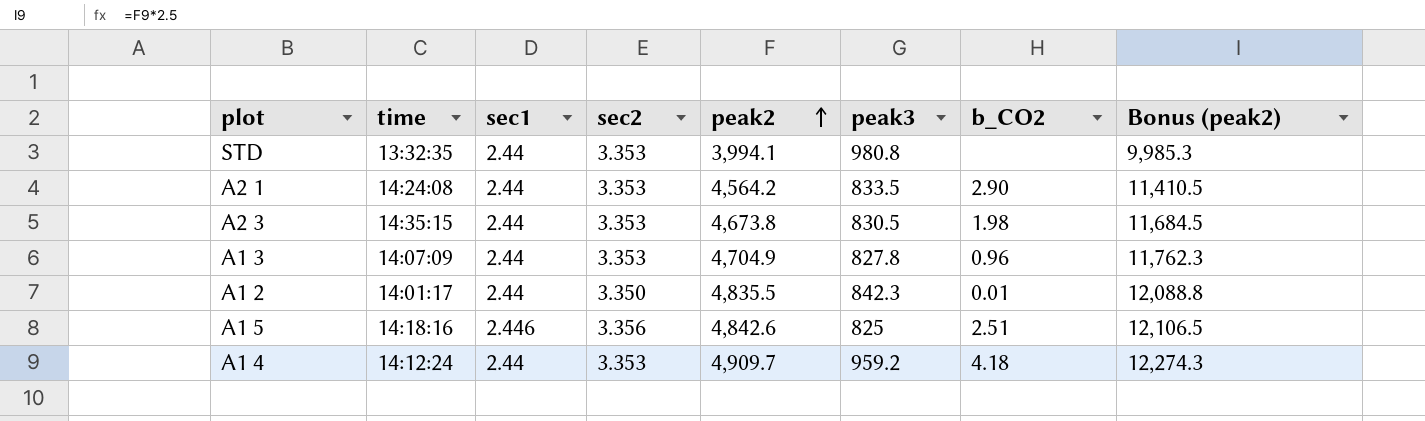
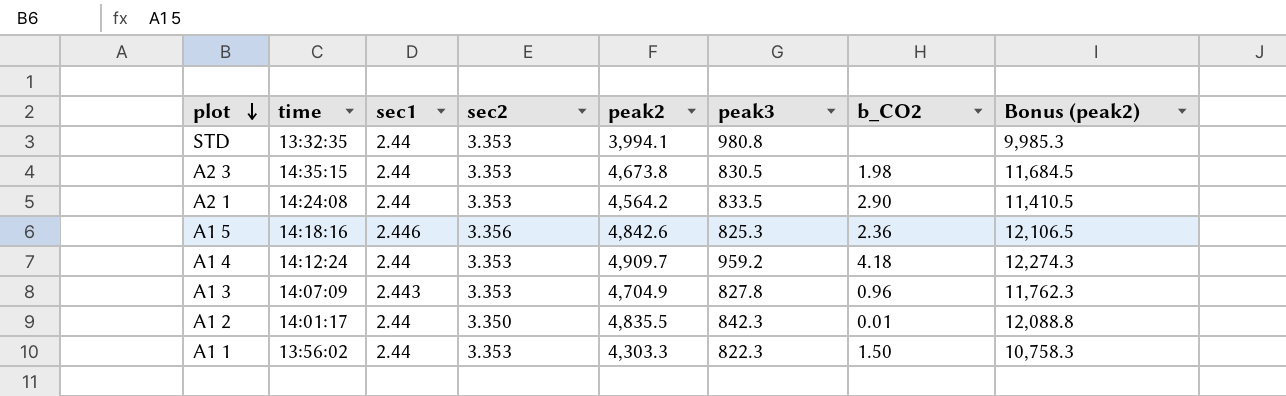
row order: peak2 ascending -> plot descending
A1 5 | peak3: 825 -> 825.3
A1 5 | b_CO2: 2.51 -> 2.36
A1 3 | sec1: 2.44 -> 2.443
row A1 1: none -> 13:56:02 | 2.44 | 3.353 | 4,303.3 | 822.3 | 1.50 | 10,758.3

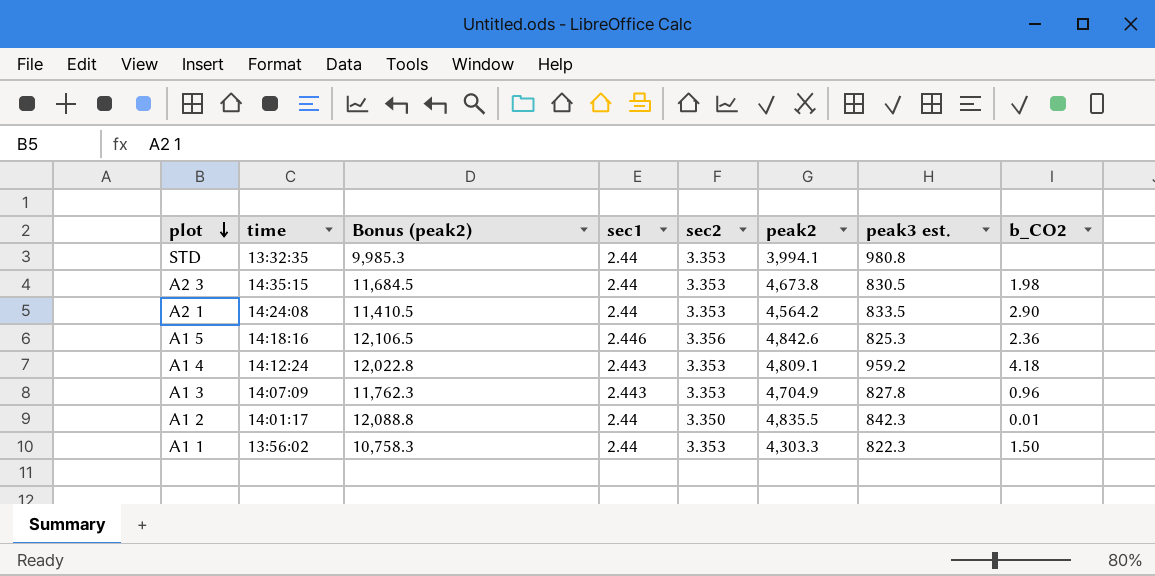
column Bonus (peak2) | position: 8 -> 3
column name: peak3 -> peak3 est.
A1 4 | Bonus (peak2): 12,274.3 -> 12,022.8
A1 4 | sec1: 2.44 -> 2.443
A1 4 | peak2: 4,909.7 -> 4,809.1

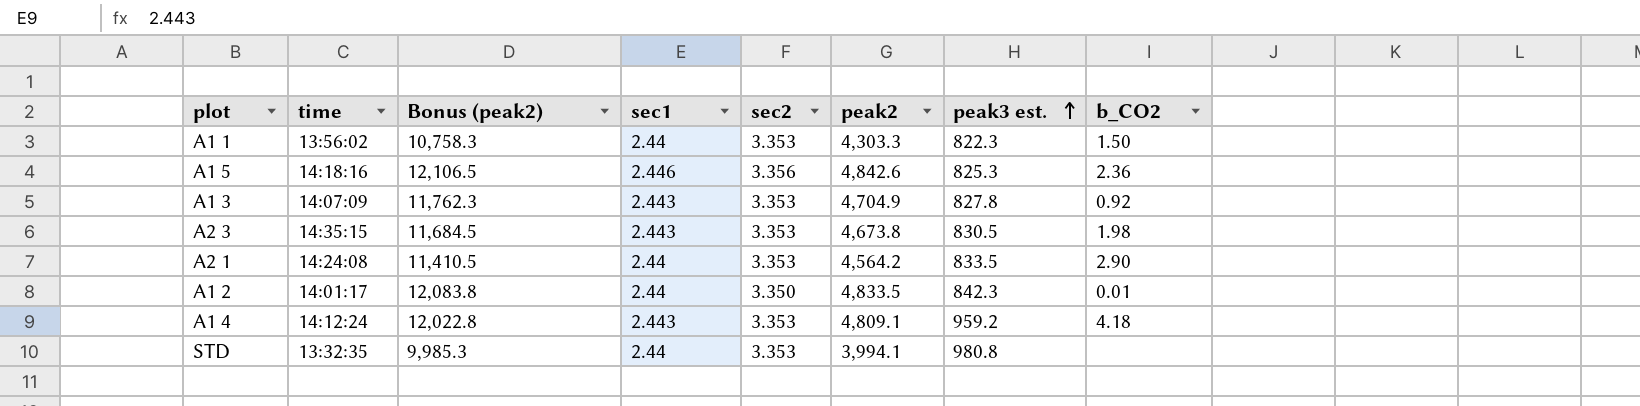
row order: plot descending -> peak3 est. ascending
A1 3 | b_CO2: 0.96 -> 0.92
A2 3 | sec1: 2.44 -> 2.443
A1 2 | Bonus (peak2): 12,088.8 -> 12,083.8
A1 2 | peak2: 4,835.5 -> 4,833.5

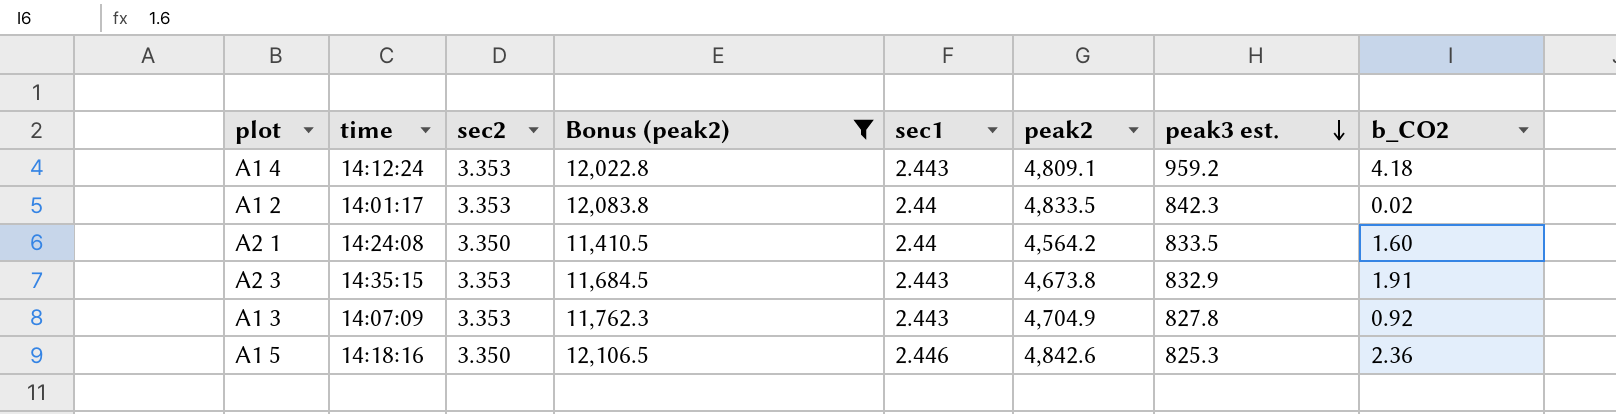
filter: none -> Bonus (peak2) >= 11,410.5
row order: peak3 est. ascending -> peak3 est. descending
column sec2 | position: 5 -> 3
A1 2 | sec2: 3.350 -> 3.353
A1 2 | b_CO2: 0.01 -> 0.02
A2 1 | sec2: 3.353 -> 3.350
A2 1 | b_CO2: 2.90 -> 1.60
A2 3 | peak3 est.: 830.5 -> 832.9
A2 3 | b_CO2: 1.98 -> 1.91
A1 5 | sec2: 3.356 -> 3.350

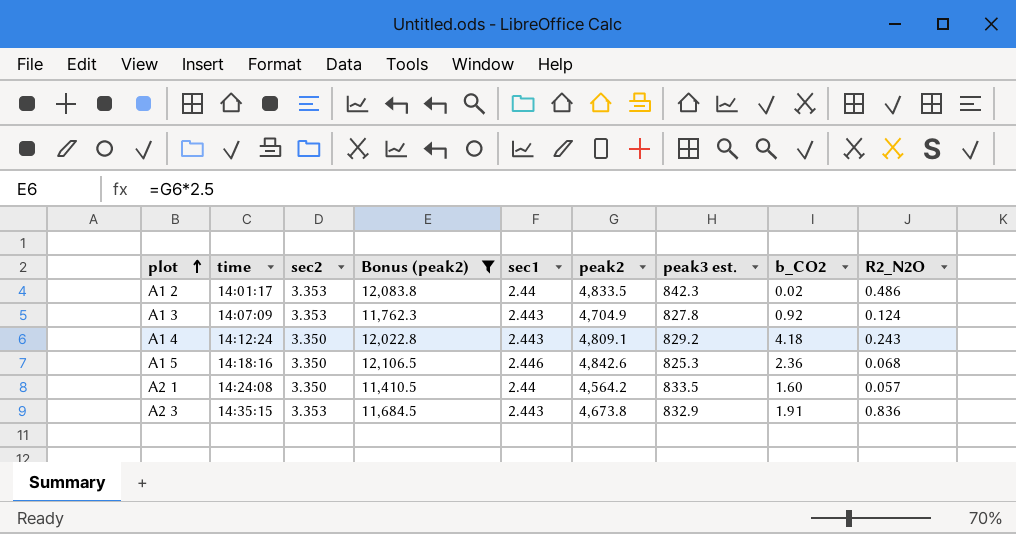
row order: peak3 est. descending -> plot ascending
column R2_N2O | position: none -> 9
A1 4 | sec2: 3.353 -> 3.350
A1 4 | peak3 est.: 959.2 -> 829.2

